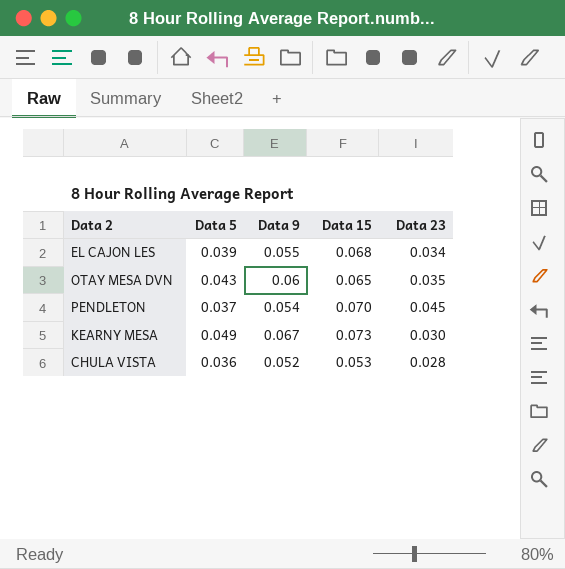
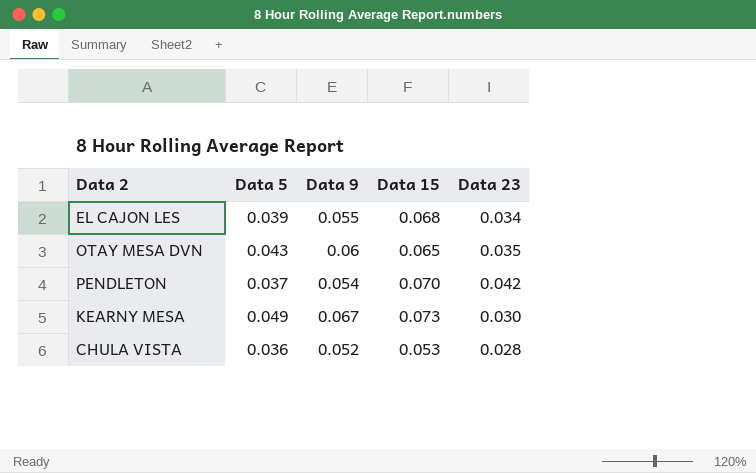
PENDLETON | Data 23: 0.045 -> 0.042

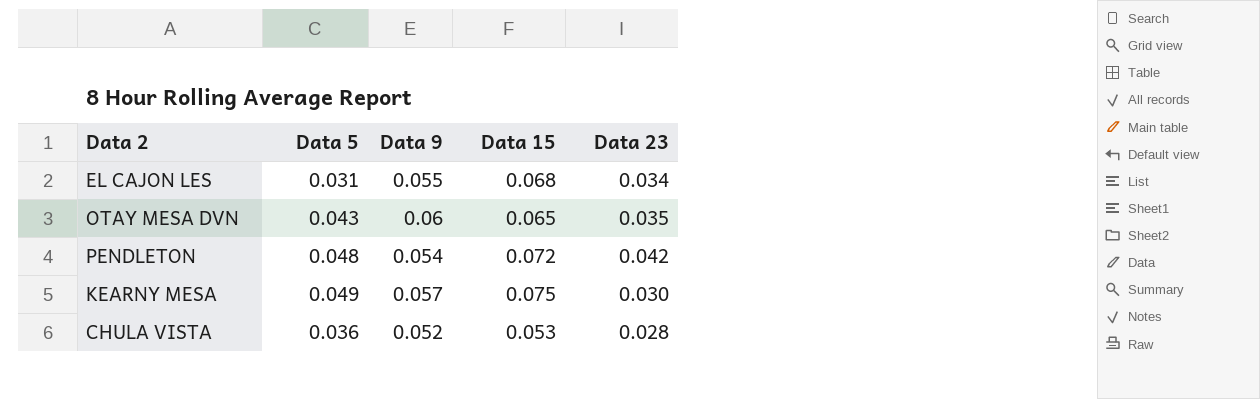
EL CAJON LES | Data 5: 0.039 -> 0.031
PENDLETON | Data 5: 0.037 -> 0.048
PENDLETON | Data 15: 0.070 -> 0.072
KEARNY MESA | Data 9: 0.067 -> 0.057
KEARNY MESA | Data 15: 0.073 -> 0.075

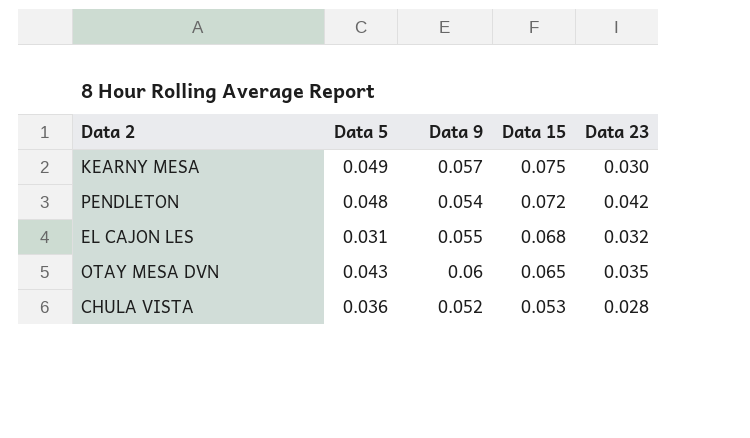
row order: none -> Data 15 descending
EL CAJON LES | Data 23: 0.034 -> 0.032

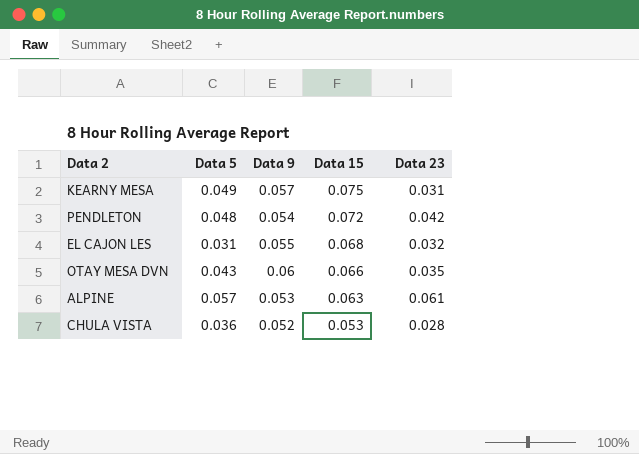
KEARNY MESA | Data 23: 0.030 -> 0.031
OTAY MESA DVN | Data 15: 0.065 -> 0.066
row ALPINE: none -> 0.057 | 0.053 | 0.063 | 0.061

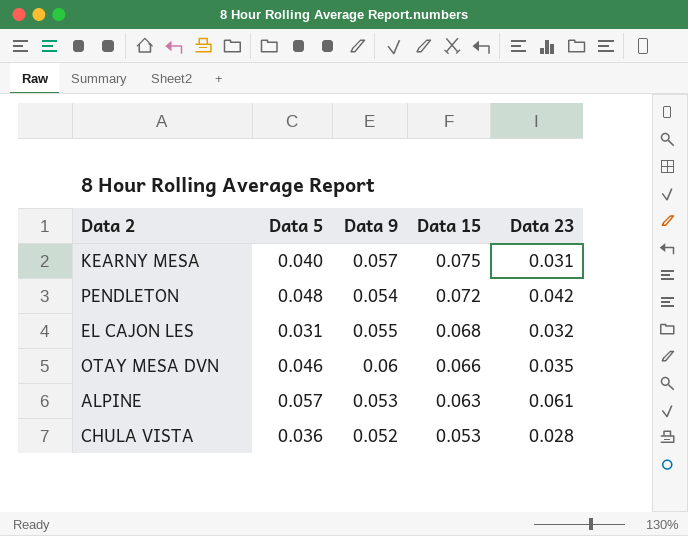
KEARNY MESA | Data 5: 0.049 -> 0.040
OTAY MESA DVN | Data 5: 0.043 -> 0.046

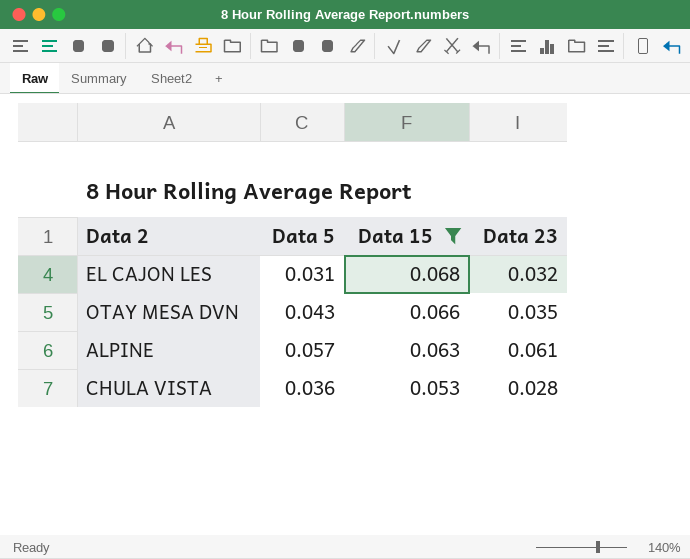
filter: none -> Data 15 <= 0.068
column Data 9 | position: 3 -> none
OTAY MESA DVN | Data 5: 0.046 -> 0.043

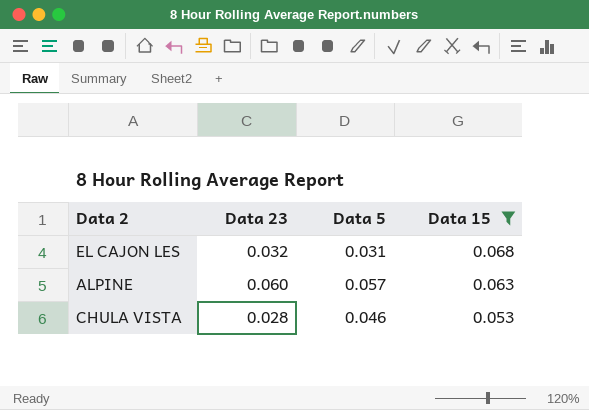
column Data 23 | position: 4 -> 2
row OTAY MESA DVN: 0.043 | 0.066 | 0.035 -> none
ALPINE | Data 23: 0.061 -> 0.060
CHULA VISTA | Data 5: 0.036 -> 0.046

